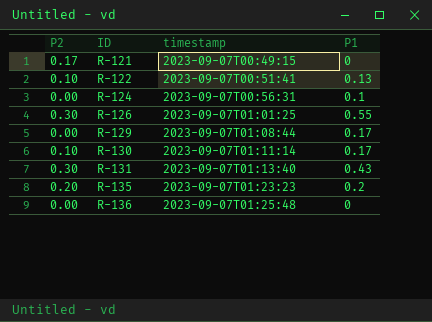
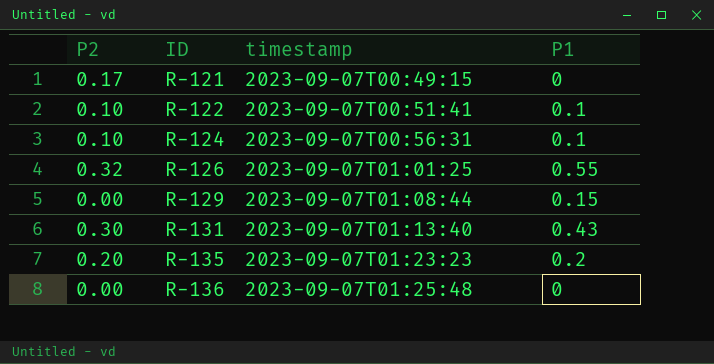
row R-130: 0.10 | 2023-09-07T01:11:14 | 0.17 -> none
R-122 | P1: 0.13 -> 0.1
R-124 | P2: 0.00 -> 0.10
R-126 | P2: 0.30 -> 0.32
R-129 | P1: 0.17 -> 0.15

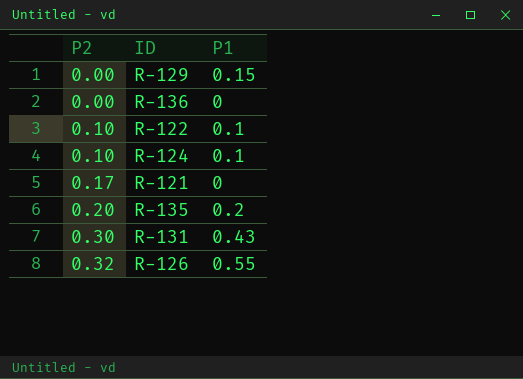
row order: ID ascending -> P2 ascending
column timestamp | position: 3 -> none

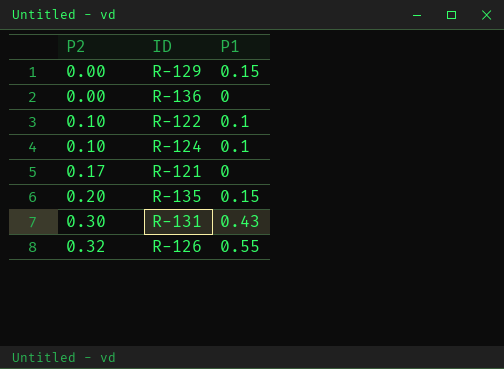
R-135 | P1: 0.2 -> 0.15

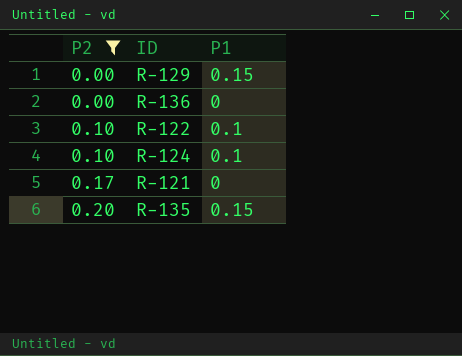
filter: none -> P2 <= 0.20

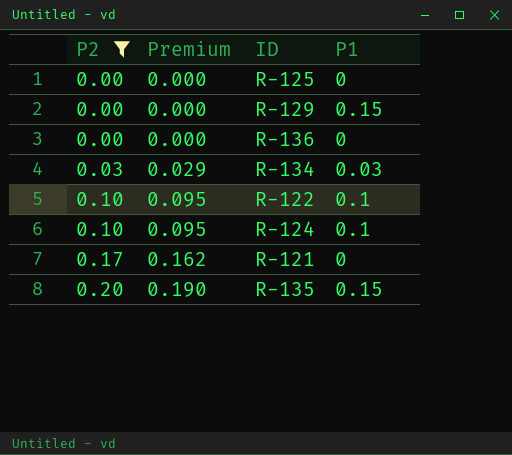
column Premium | formula: none -> [P2] * 0.95
row R-125: none -> 0.00 | 0.000 | 0
row R-134: none -> 0.03 | 0.029 | 0.03

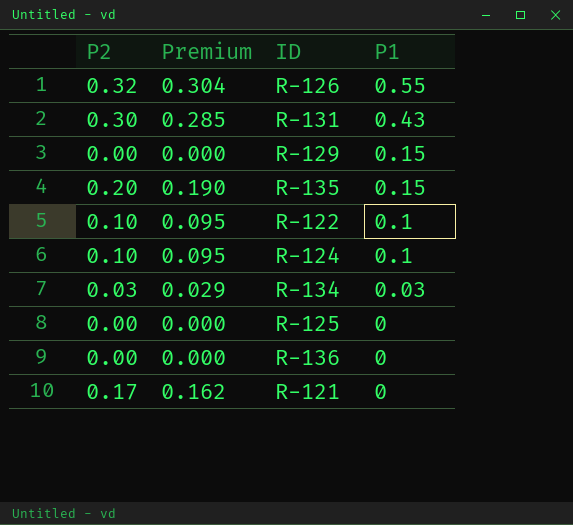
filter: P2 <= 0.20 -> none
row order: P2 ascending -> P1 descending

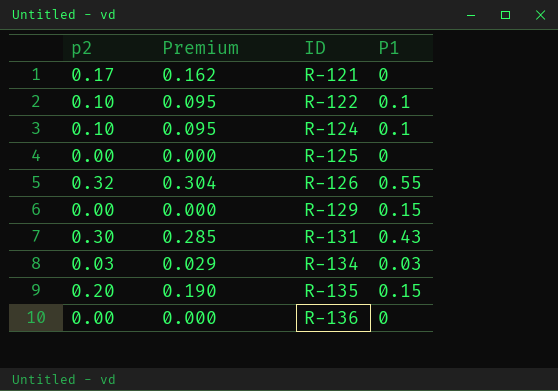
row order: P1 descending -> ID ascending
column name: P2 -> p2

